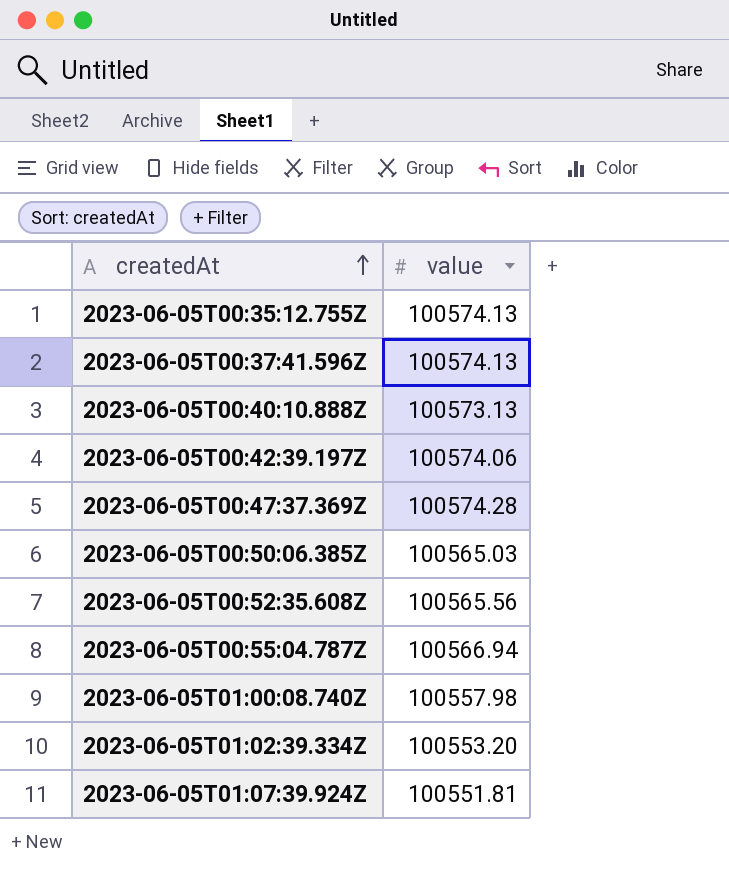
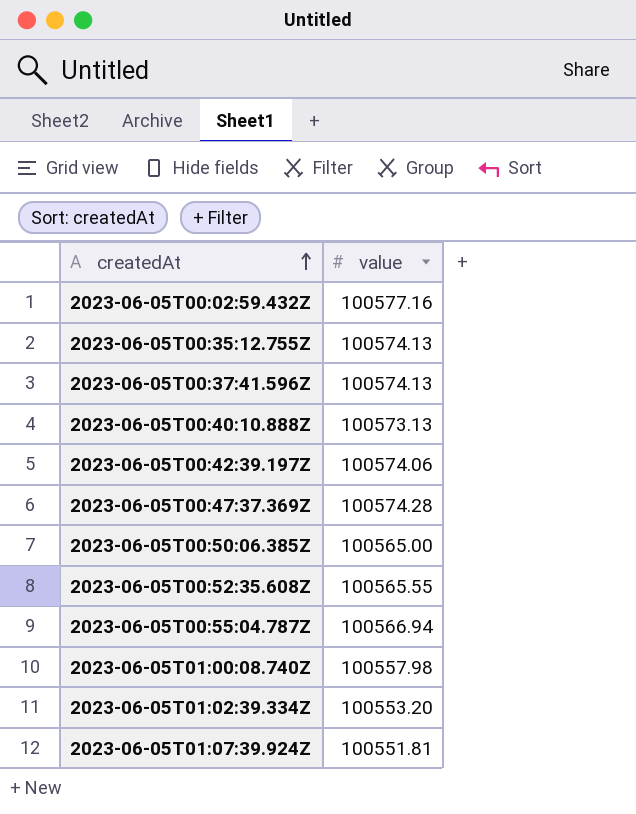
row 2023-06-05T00:02:59.432Z: none -> 100577.16
2023-06-05T00:50:06.385Z | value: 100565.03 -> 100565.00
2023-06-05T00:52:35.608Z | value: 100565.56 -> 100565.55

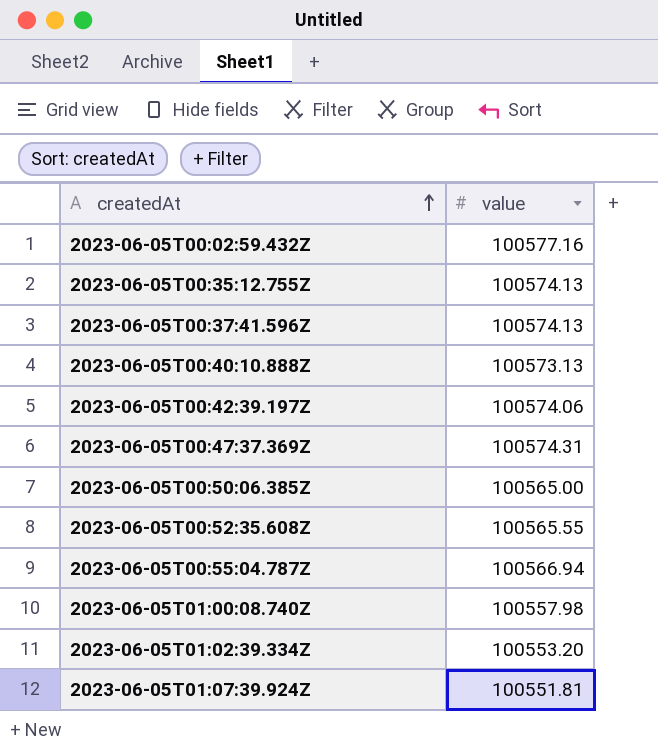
2023-06-05T00:47:37.369Z | value: 100574.28 -> 100574.31

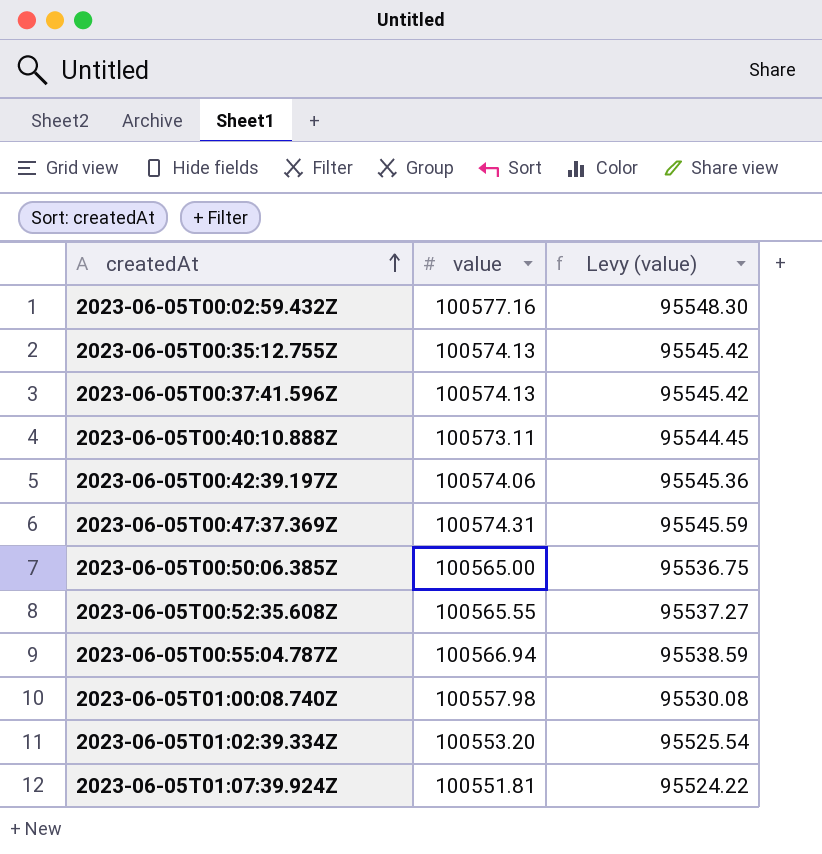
column Levy (value) | formula: none -> [value] * 0.95
2023-06-05T00:40:10.888Z | value: 100573.13 -> 100573.11

